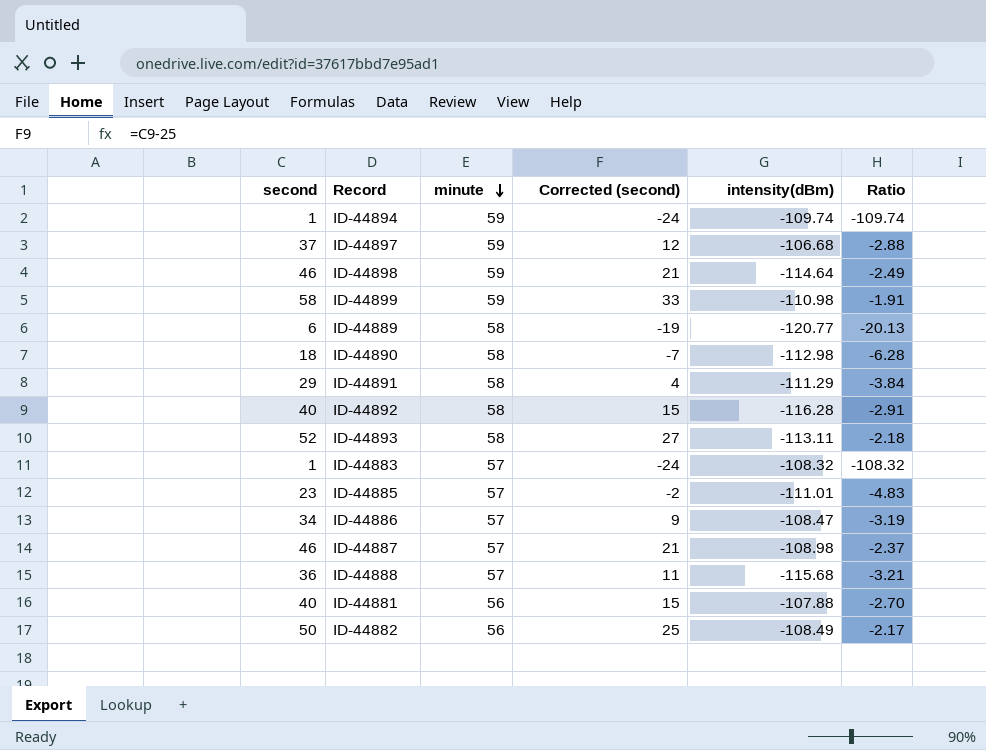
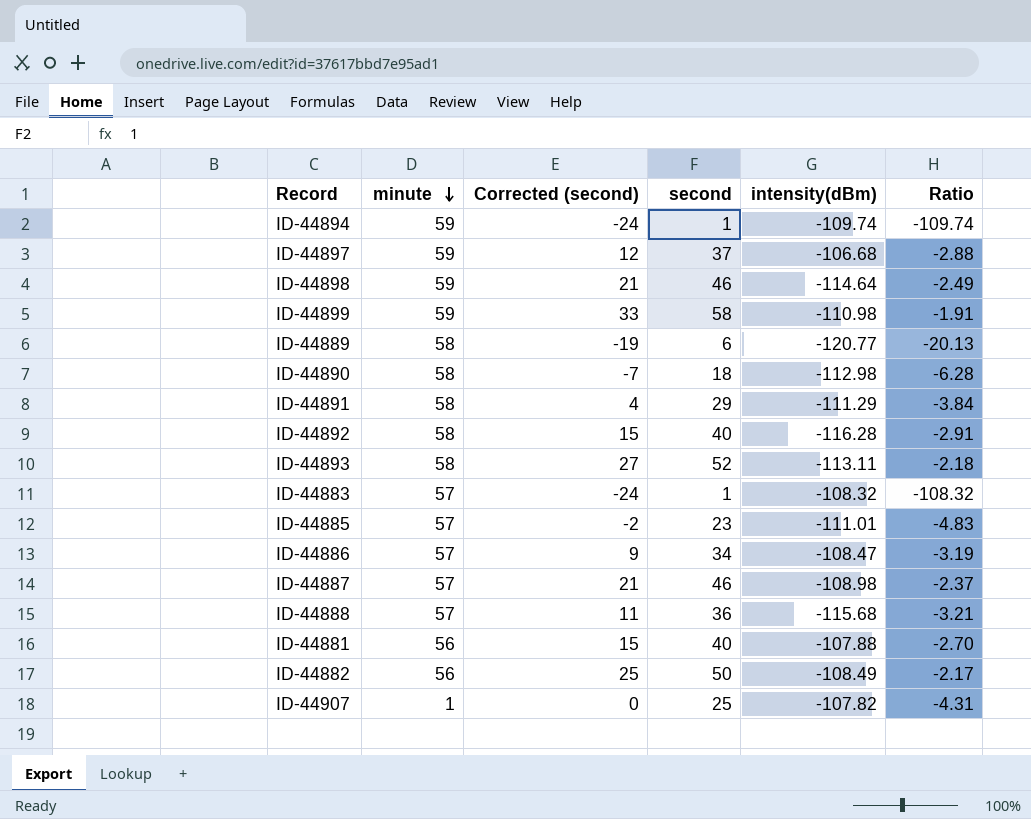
column second | position: 1 -> 4
row ID-44907: none -> 1 | 0 | 25 | -107.82 | -4.31

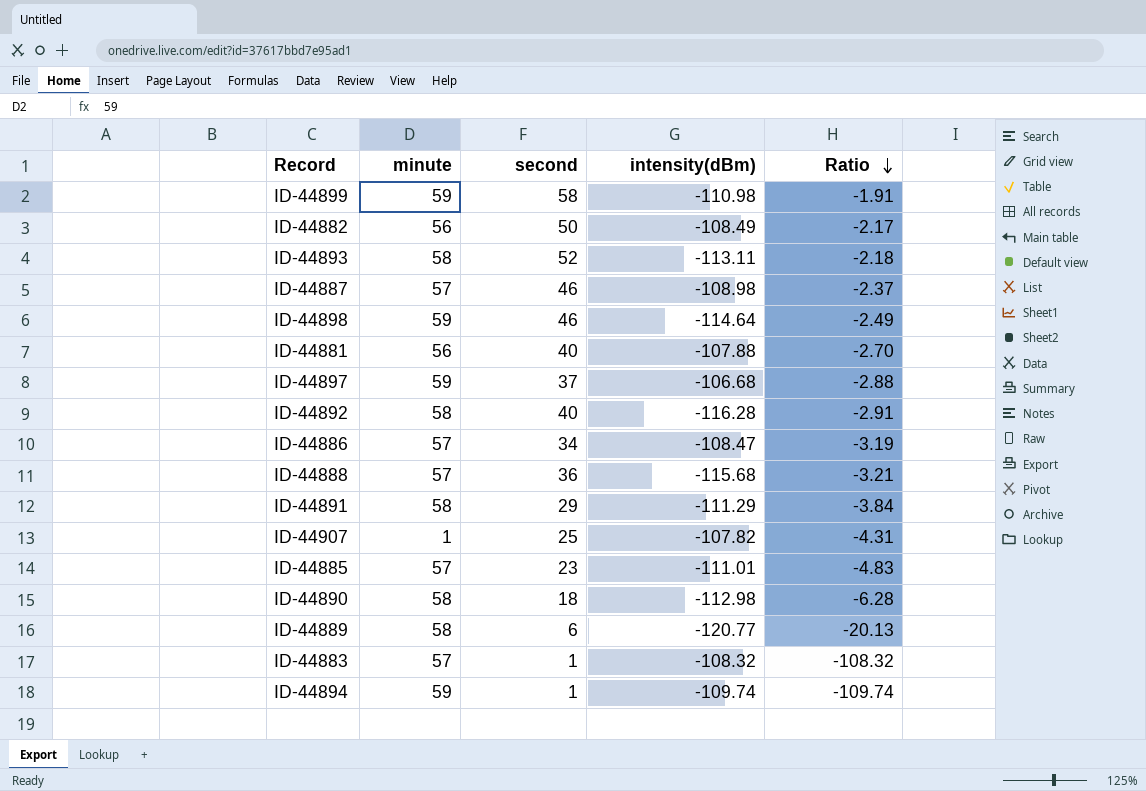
row order: minute descending -> Ratio descending
column Corrected (second) | formula: [second] - 25 -> none

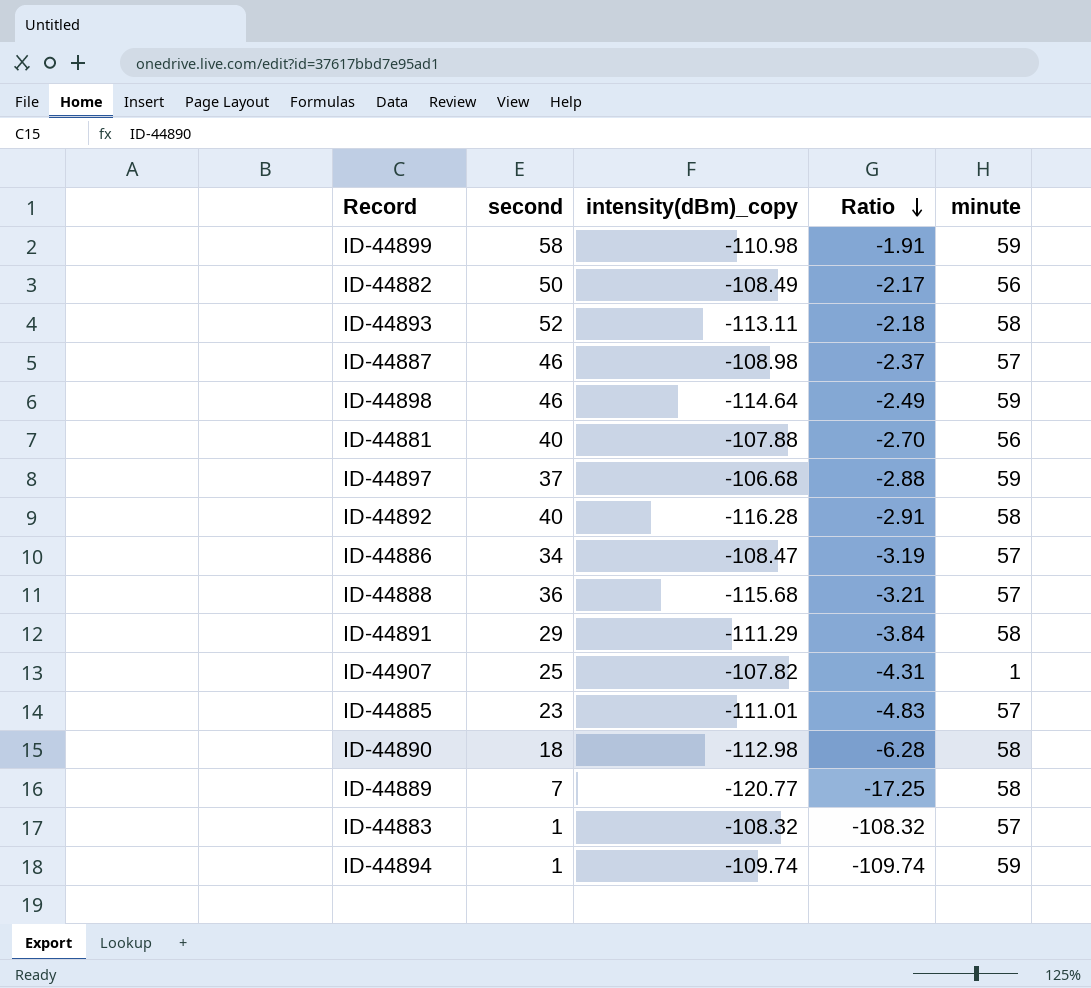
column name: intensity(dBm) -> intensity(dBm)_copy
column minute | position: 2 -> 5
ID-44889 | second: 6 -> 7
ID-44889 | Ratio: -20.13 -> -17.25

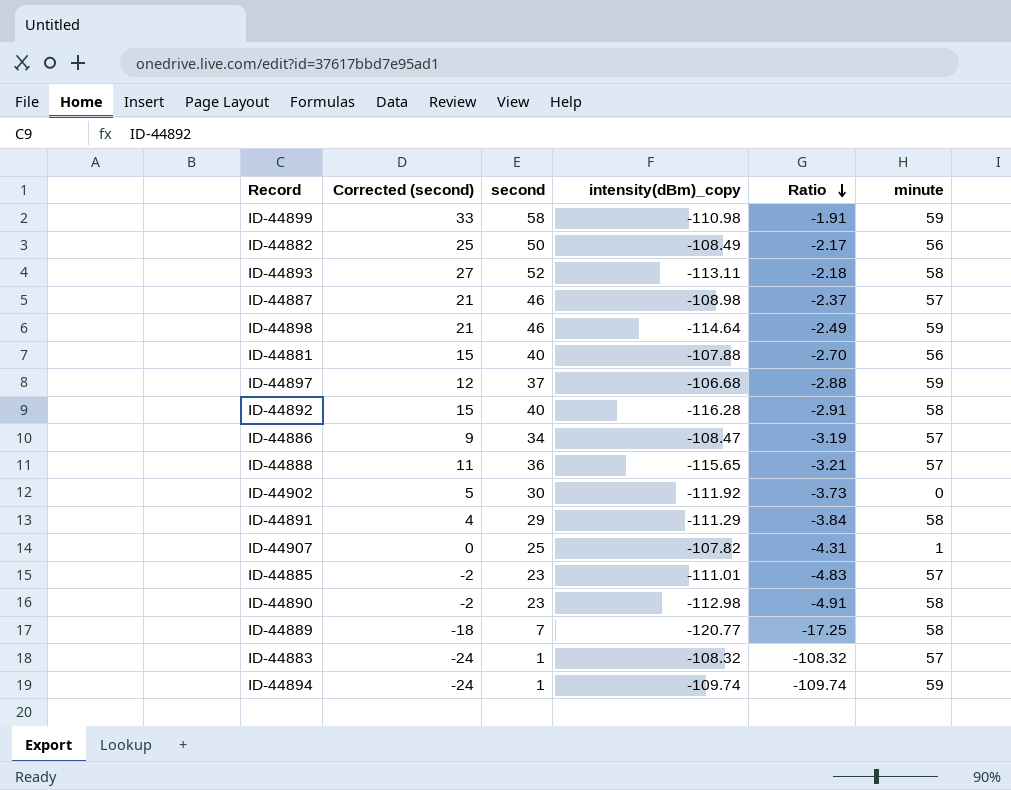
column Corrected (second) | formula: none -> [second] - 25
ID-44888 | intensity(dBm)_copy: -115.68 -> -115.65
row ID-44902: none -> 5 | 30 | -111.92 | -3.73 | 0
ID-44890 | second: 18 -> 23
ID-44890 | Ratio: -6.28 -> -4.91

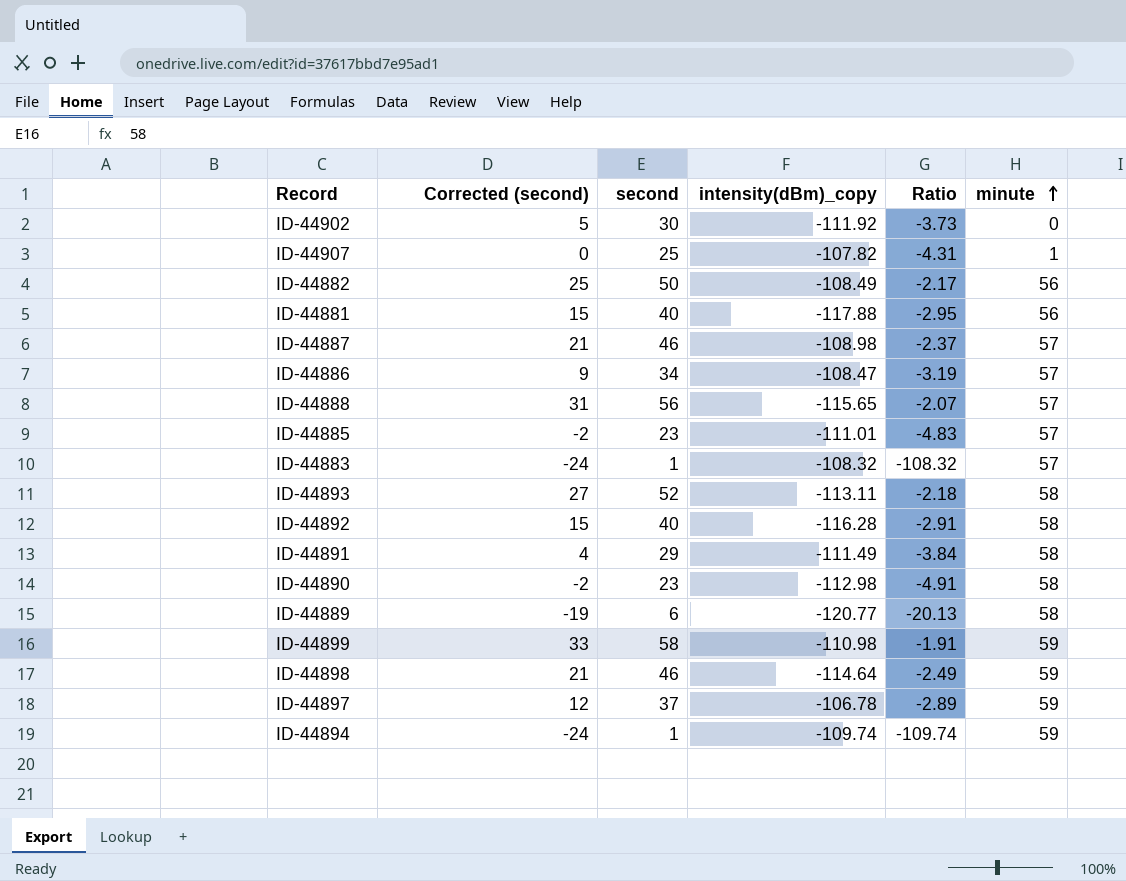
row order: Ratio descending -> minute ascending
ID-44881 | intensity(dBm)_copy: -107.88 -> -117.88
ID-44881 | Ratio: -2.70 -> -2.95
ID-44888 | Corrected (second): 11 -> 31
ID-44888 | second: 36 -> 56
ID-44888 | Ratio: -3.21 -> -2.07
ID-44891 | intensity(dBm)_copy: -111.29 -> -111.49
ID-44889 | Corrected (second): -18 -> -19
ID-44889 | second: 7 -> 6
ID-44889 | Ratio: -17.25 -> -20.13
ID-44897 | intensity(dBm)_copy: -106.68 -> -106.78
ID-44897 | Ratio: -2.88 -> -2.89

